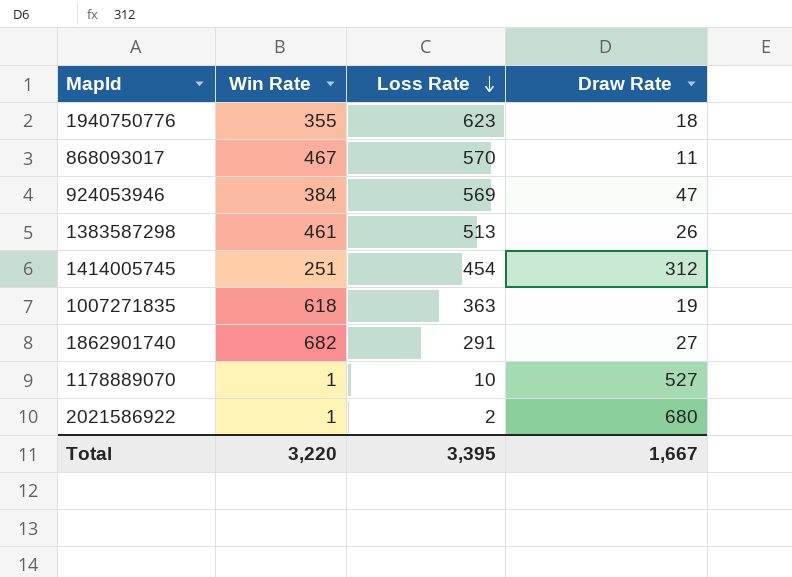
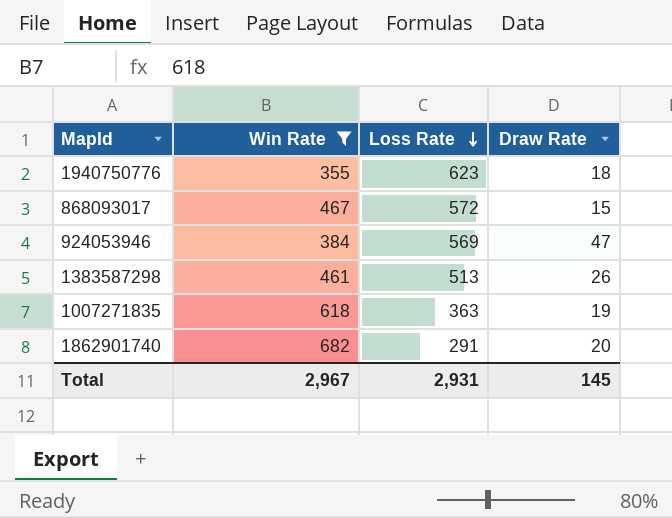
filter: none -> Win Rate >= 355
868093017 | Loss Rate: 570 -> 572
868093017 | Draw Rate: 11 -> 15
1862901740 | Draw Rate: 27 -> 20
Total | Win Rate: 3,220 -> 2,967
Total | Loss Rate: 3,395 -> 2,931
Total | Draw Rate: 1,667 -> 145

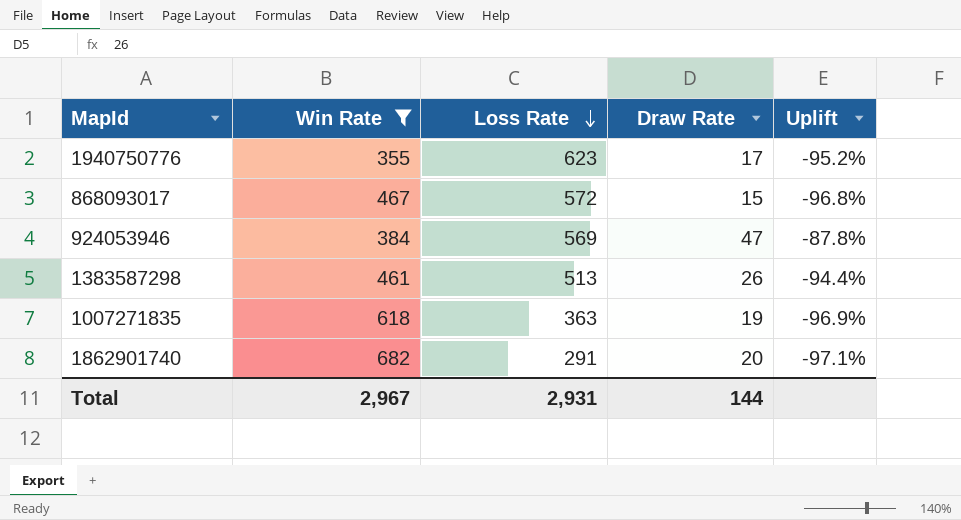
column Uplift | formula: none -> ([Draw Rate] - [Win Rate]) / [Win Rate]
1940750776 | Draw Rate: 18 -> 17
Total | Draw Rate: 145 -> 144

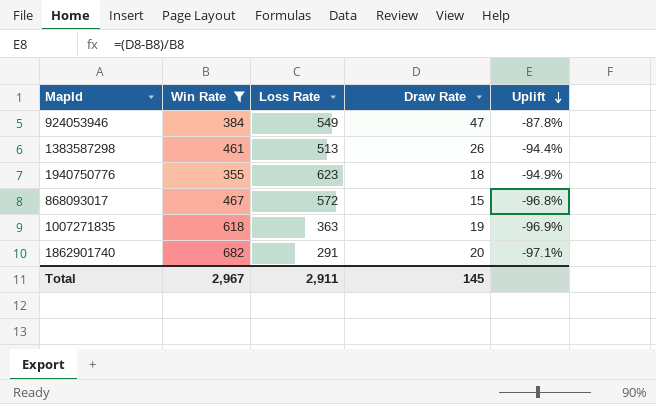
row order: Loss Rate descending -> Uplift descending
924053946 | Loss Rate: 569 -> 549
1940750776 | Draw Rate: 17 -> 18
1940750776 | Uplift: -95.2% -> -94.9%
Total | Loss Rate: 2,931 -> 2,911
Total | Draw Rate: 144 -> 145

